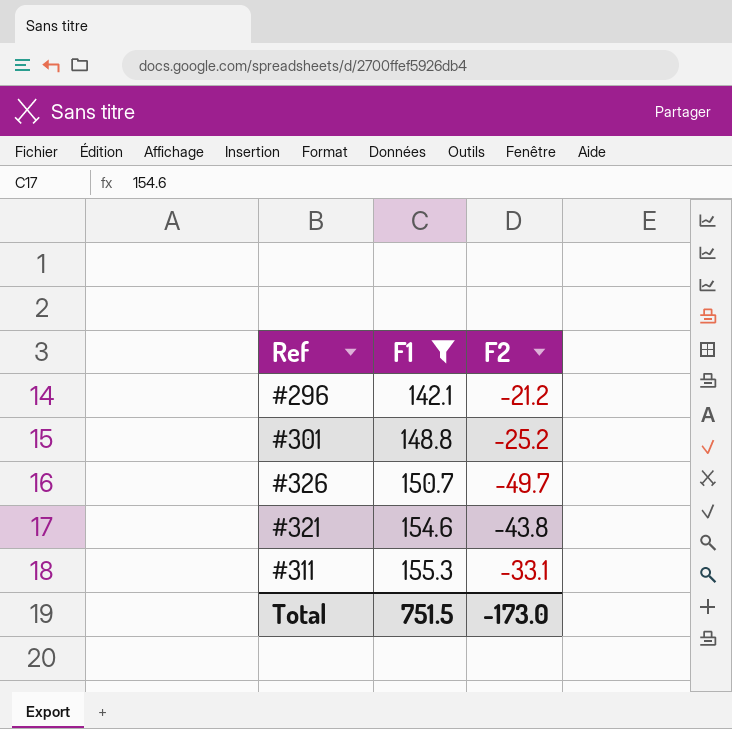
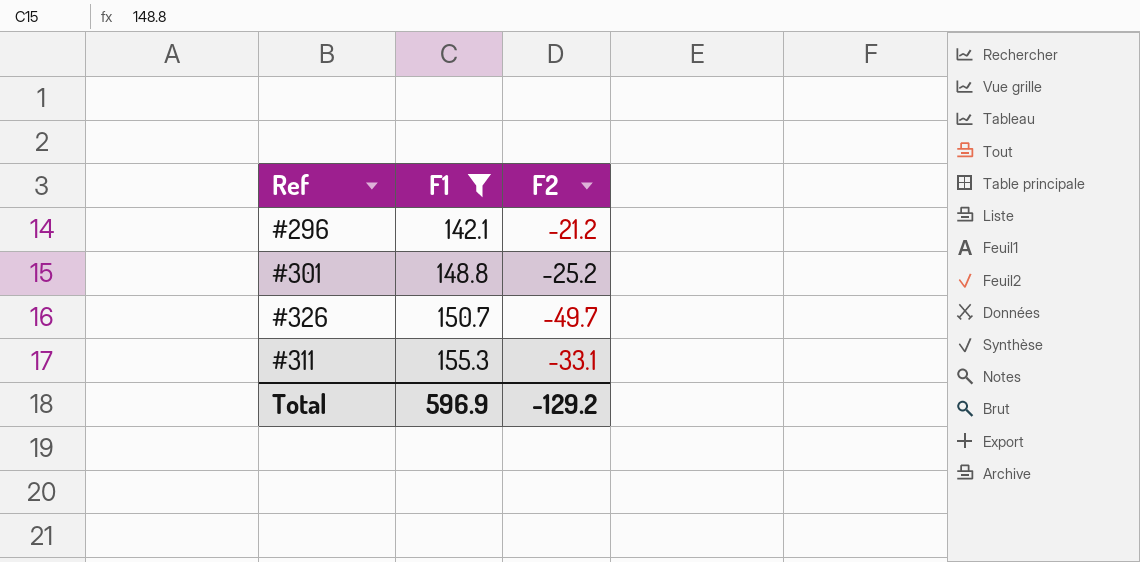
row #321: 154.6 | -43.8 -> none
Total | F1: 751.5 -> 596.9
Total | F2: -173.0 -> -129.2

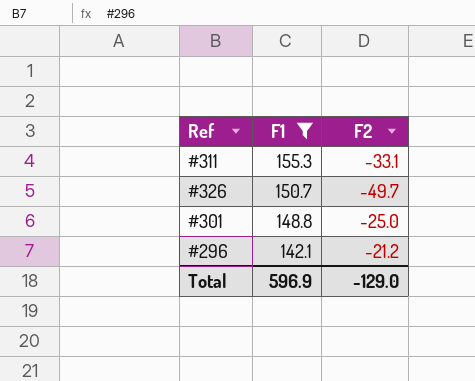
row order: F1 ascending -> F1 descending
#301 | F2: -25.2 -> -25.0
Total | F2: -129.2 -> -129.0

